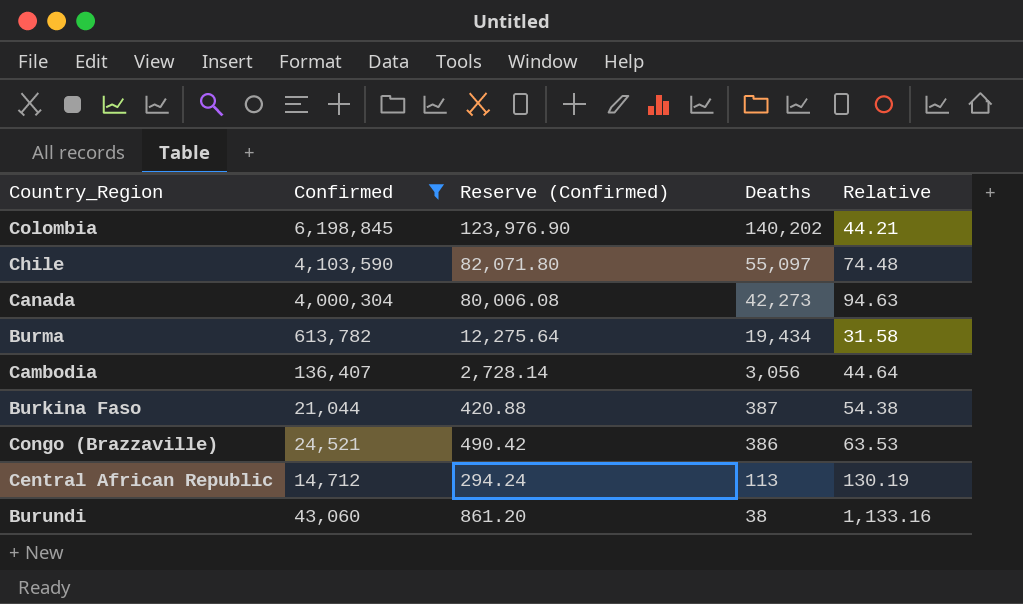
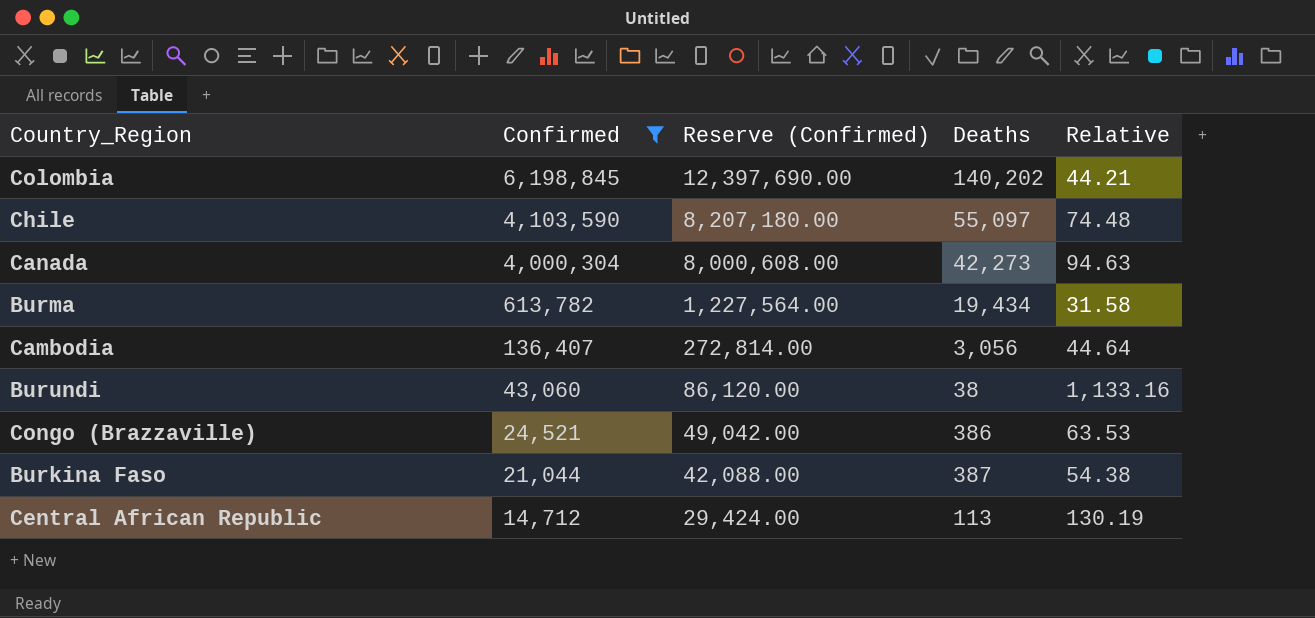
row order: Deaths descending -> Confirmed descending
column Reserve (Confirmed) | formula: [Confirmed] * 0.02 -> [Confirmed] * 2

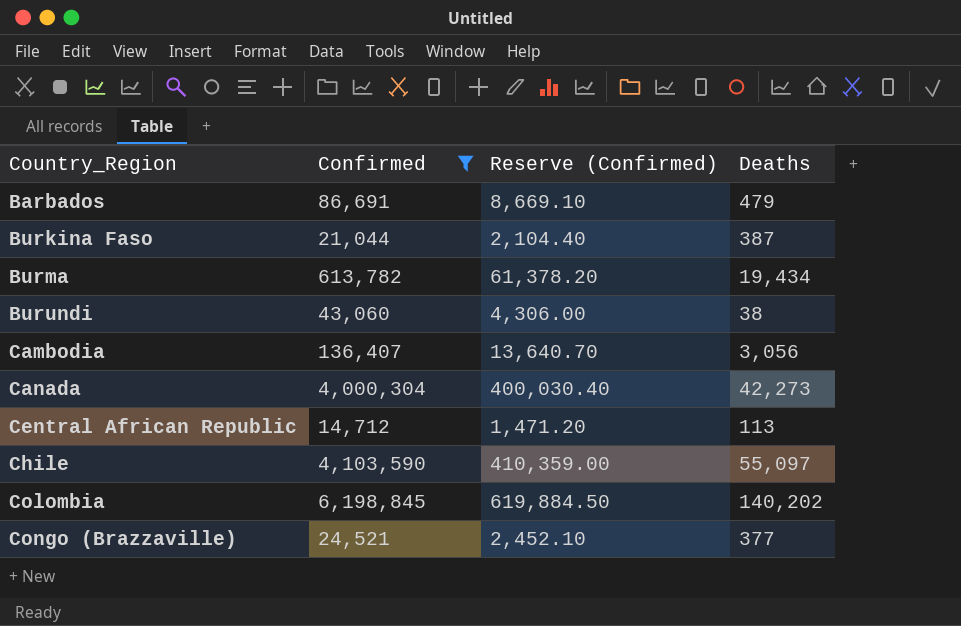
row order: Confirmed descending -> Country_Region ascending
column Relative | formula: [Confirmed] / [Deaths] -> none
column Reserve (Confirmed) | formula: [Confirmed] * 2 -> [Confirmed] * 0.1
row Barbados: none -> 86,691 | 8,669.10 | 479
Congo (Brazzaville) | Deaths: 386 -> 377

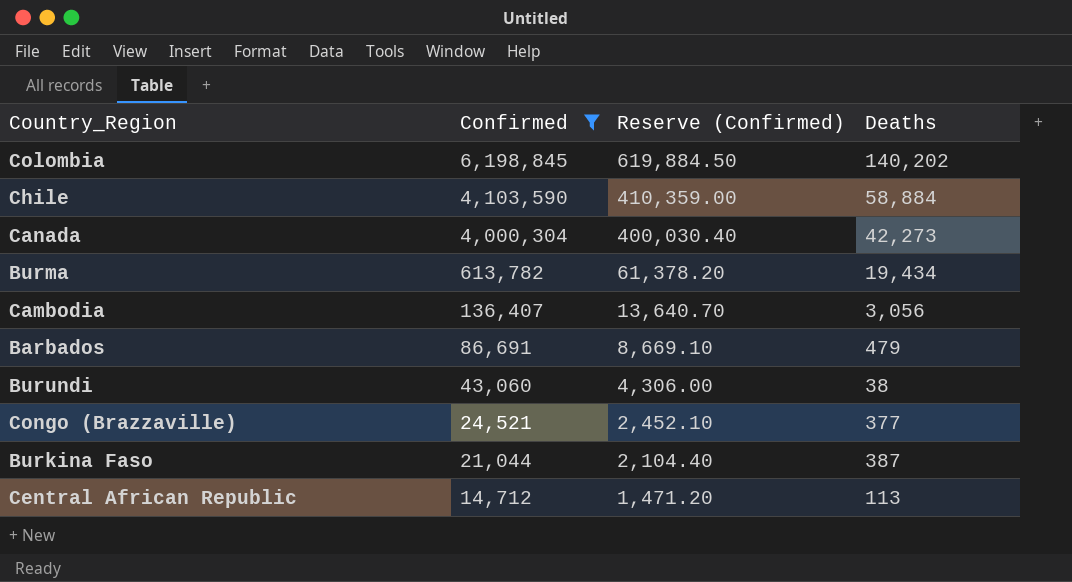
row order: Country_Region ascending -> Confirmed descending
Chile | Deaths: 55,097 -> 58,884

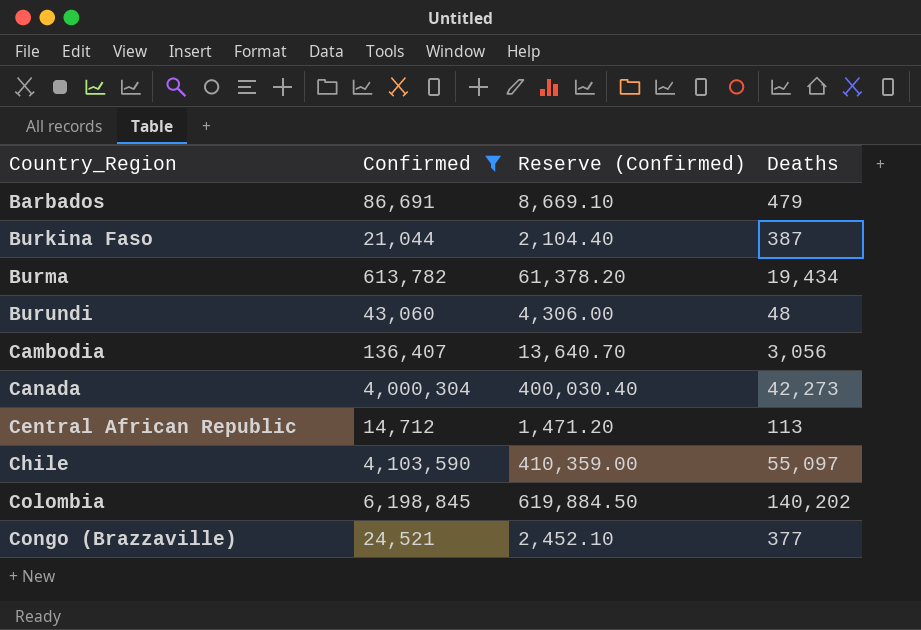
row order: Confirmed descending -> Country_Region ascending
Burundi | Deaths: 38 -> 48
Chile | Deaths: 58,884 -> 55,097

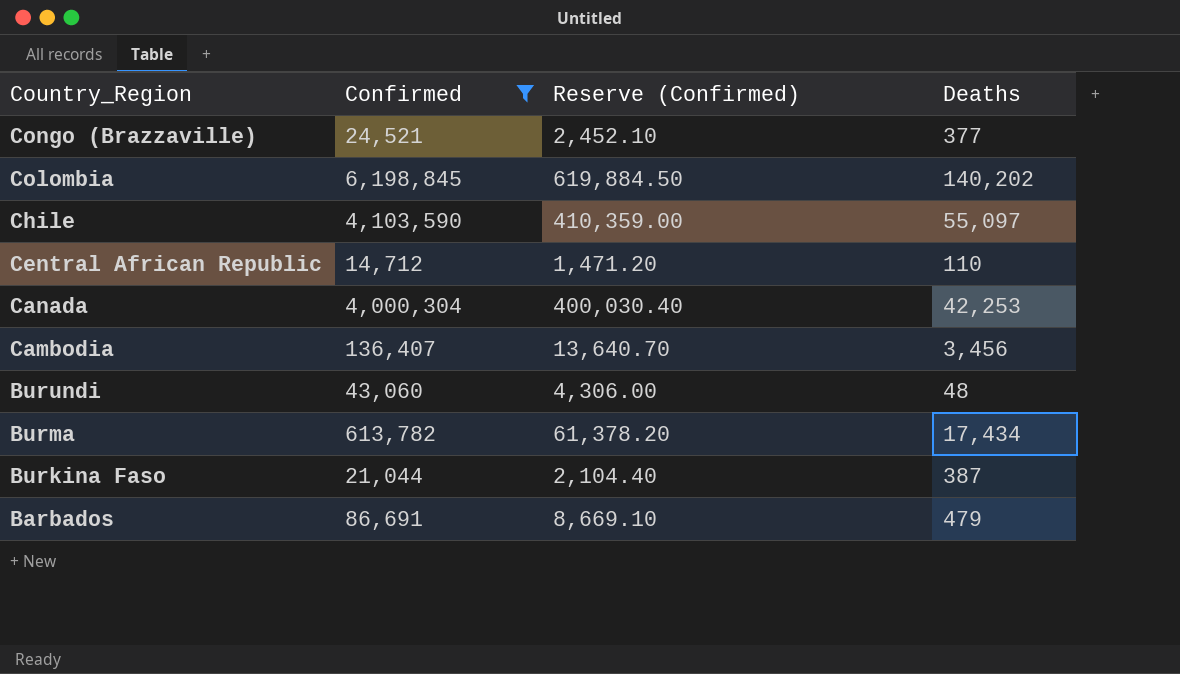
row order: Country_Region ascending -> Country_Region descending
Central African Republic | Deaths: 113 -> 110
Canada | Deaths: 42,273 -> 42,253
Cambodia | Deaths: 3,056 -> 3,456
Burma | Deaths: 19,434 -> 17,434

